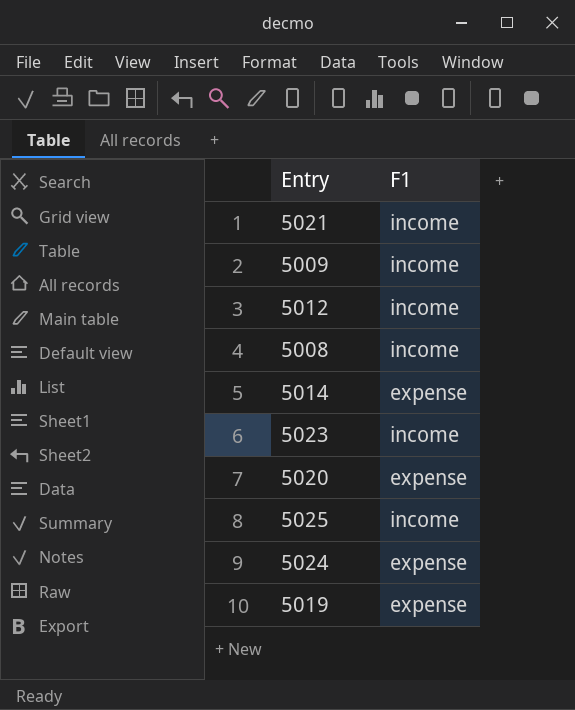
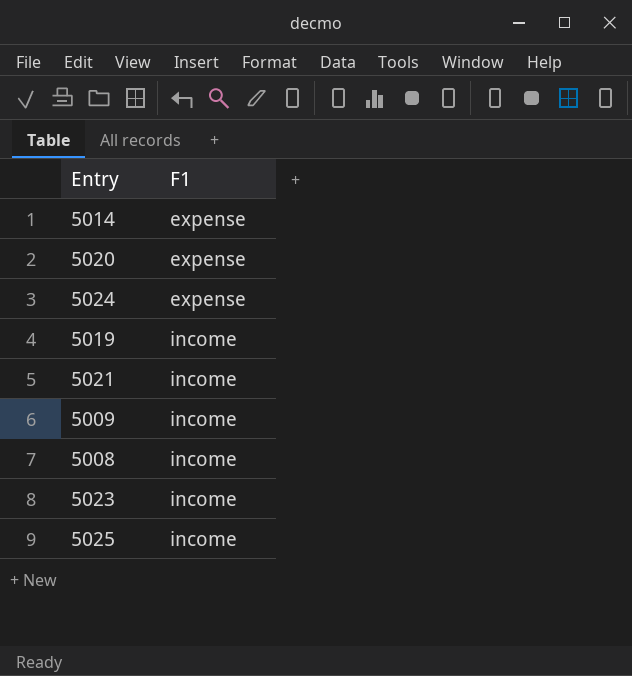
row order: none -> F1 ascending
row 5012: income -> none
5019 | F1: expense -> income

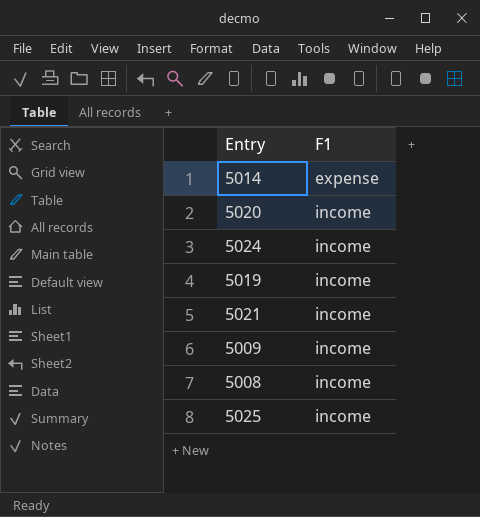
row 5023: income -> none
5020 | F1: expense -> income
5024 | F1: expense -> income

